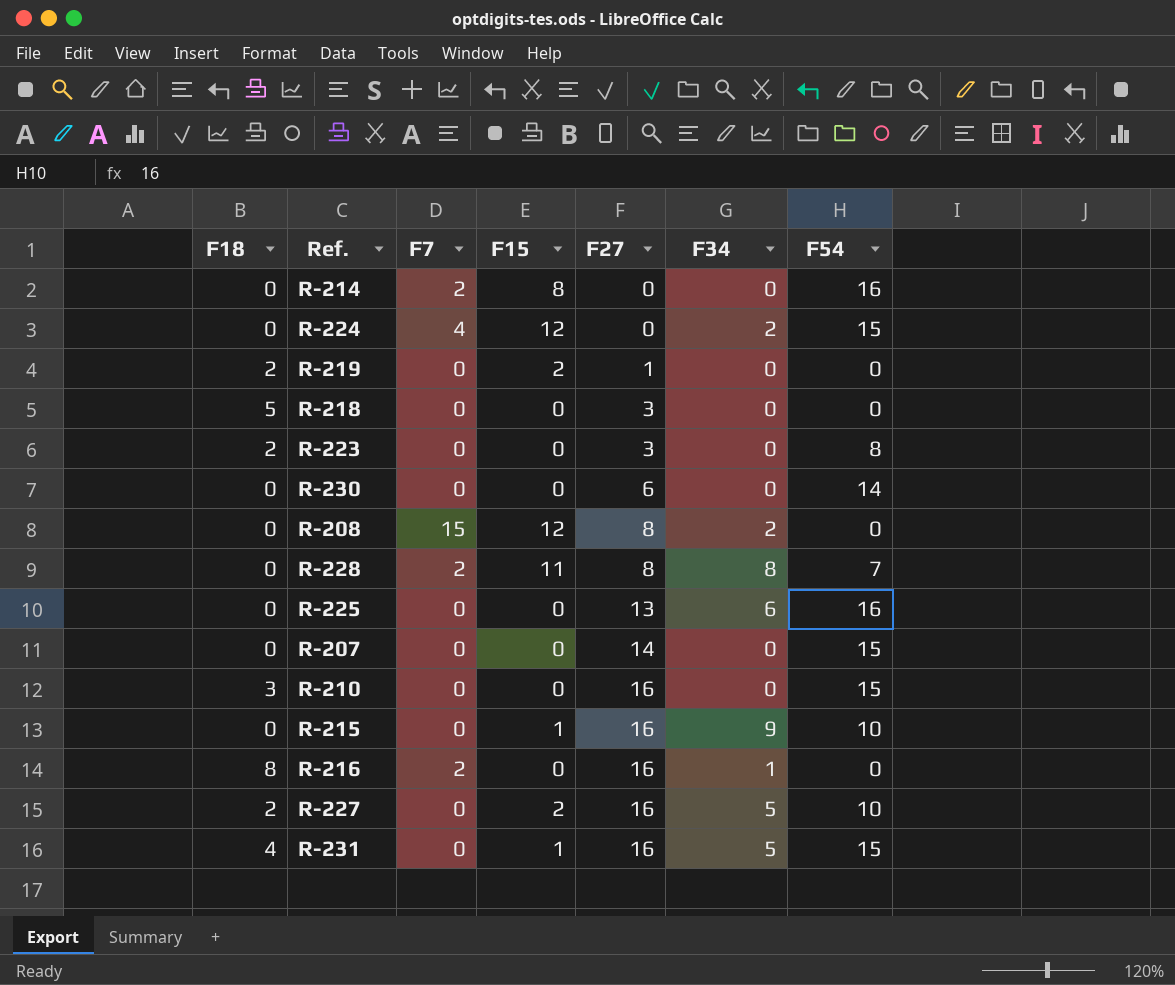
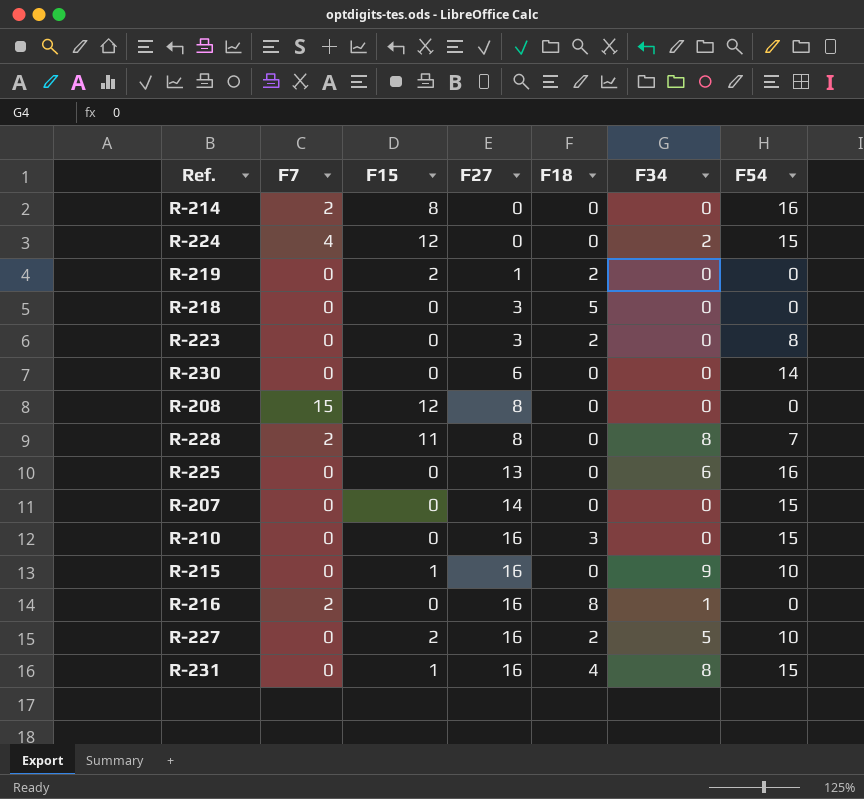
column F18 | position: 1 -> 5
R-208 | F34: 2 -> 0
R-231 | F34: 5 -> 8

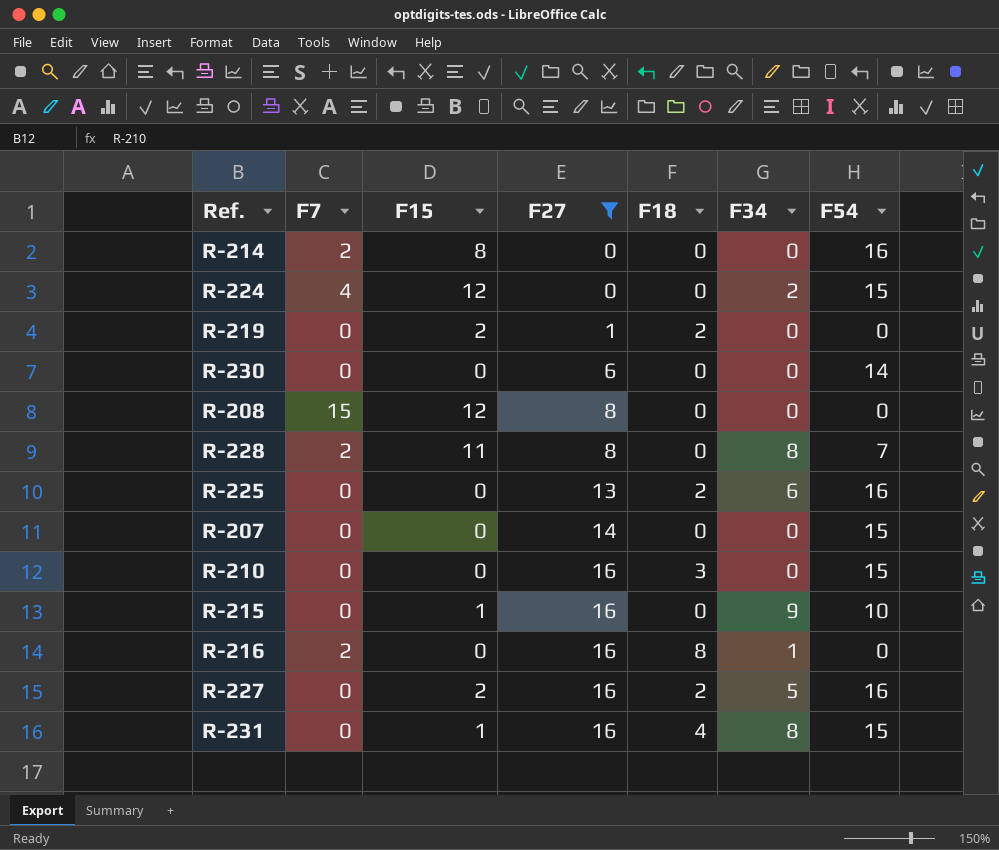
filter: none -> F27 != 3
R-225 | F18: 0 -> 2
R-227 | F54: 10 -> 16

